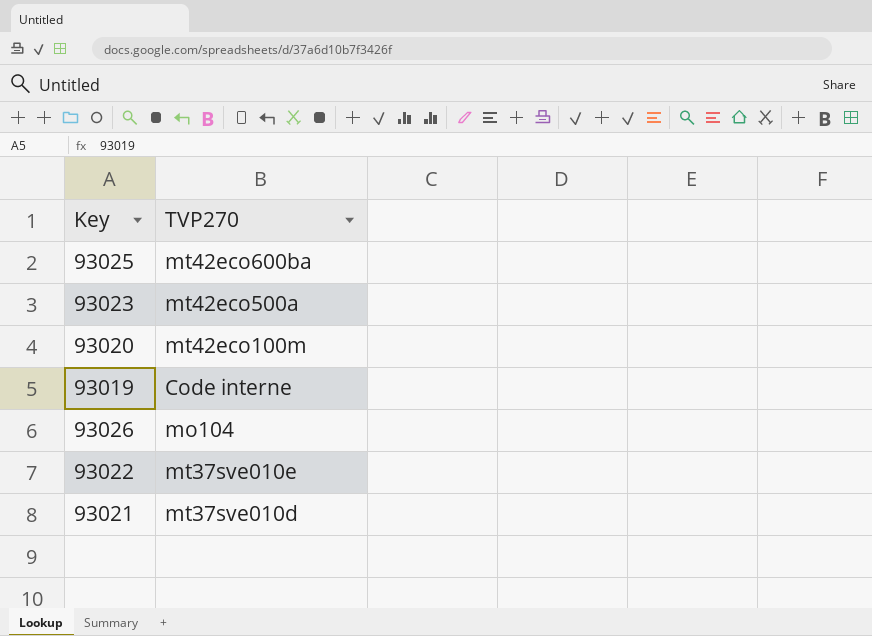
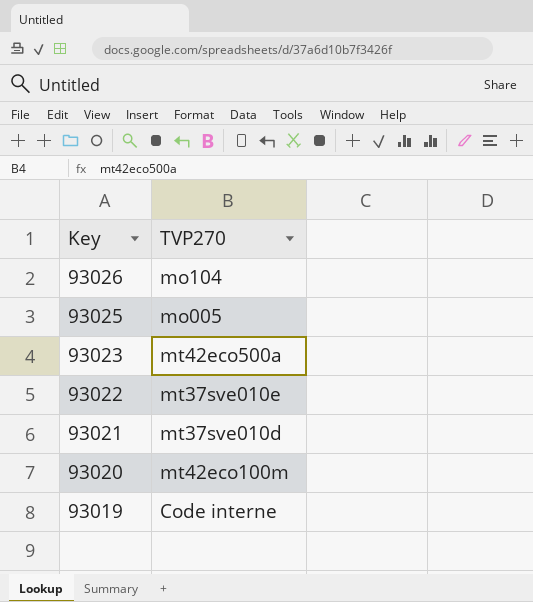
row order: none -> Key descending
93025 | TVP270: mt42eco600ba -> mo005

